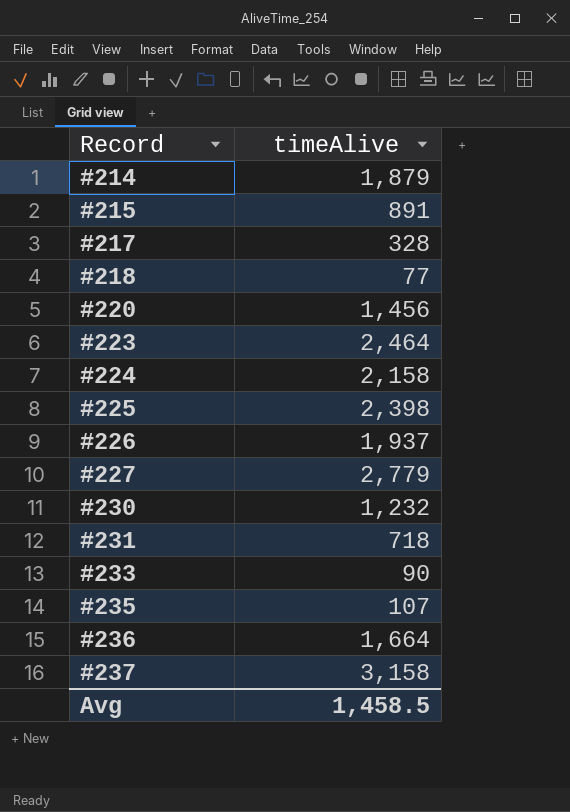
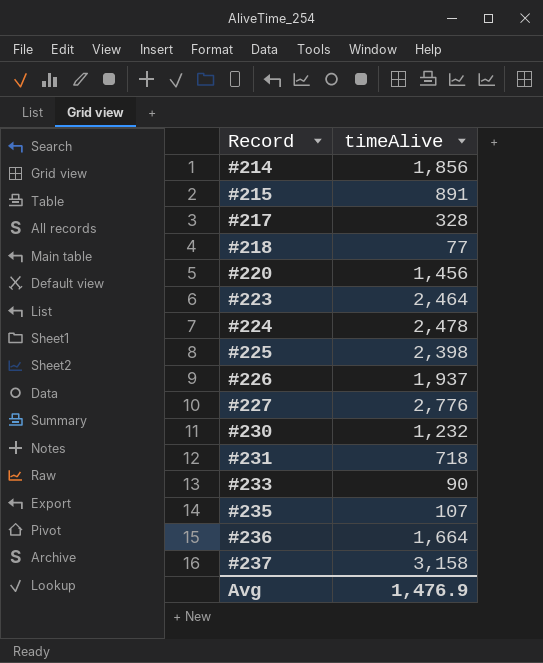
#214 | timeAlive: 1,879 -> 1,856
#224 | timeAlive: 2,158 -> 2,478
#227 | timeAlive: 2,779 -> 2,776
Avg | timeAlive: 1,458.5 -> 1,476.9

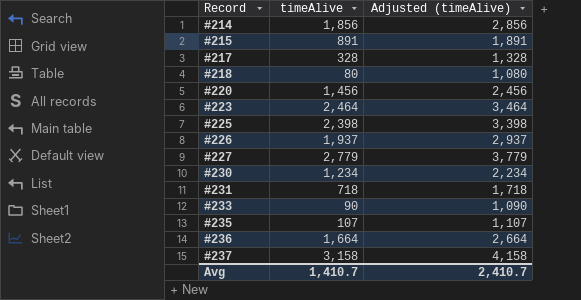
column Adjusted (timeAlive) | formula: none -> [timeAlive] + 1000
row #224: 2,478 -> none
#218 | timeAlive: 77 -> 80
#227 | timeAlive: 2,776 -> 2,779
#230 | timeAlive: 1,232 -> 1,234
Avg | timeAlive: 1,476.9 -> 1,410.7

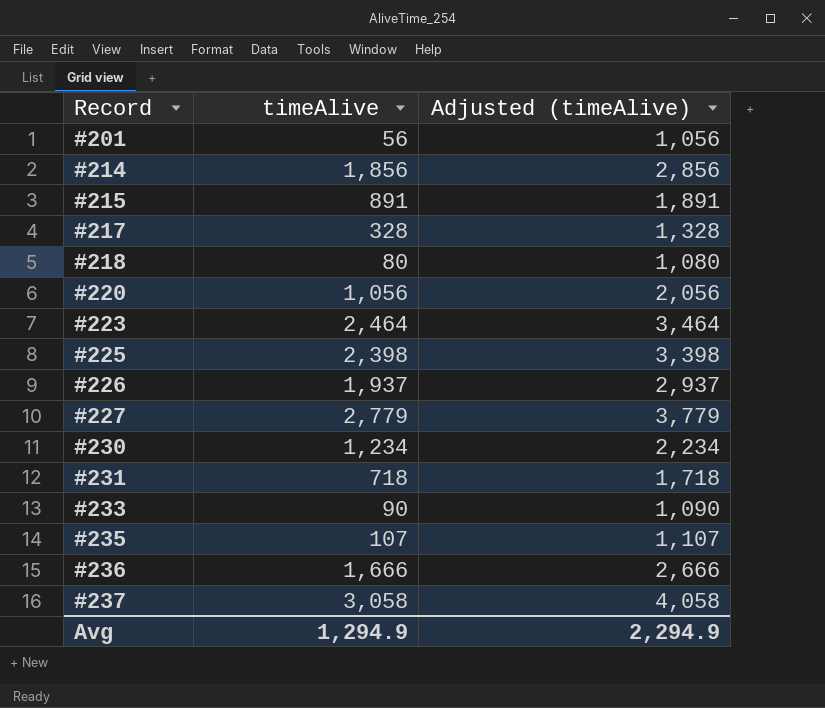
row #201: none -> 56 | 1,056
#220 | timeAlive: 1,456 -> 1,056
#220 | Adjusted (timeAlive): 2,456 -> 2,056
#236 | timeAlive: 1,664 -> 1,666
#236 | Adjusted (timeAlive): 2,664 -> 2,666
#237 | timeAlive: 3,158 -> 3,058
#237 | Adjusted (timeAlive): 4,158 -> 4,058
Avg | timeAlive: 1,410.7 -> 1,294.9
Avg | Adjusted (timeAlive): 2,410.7 -> 2,294.9

